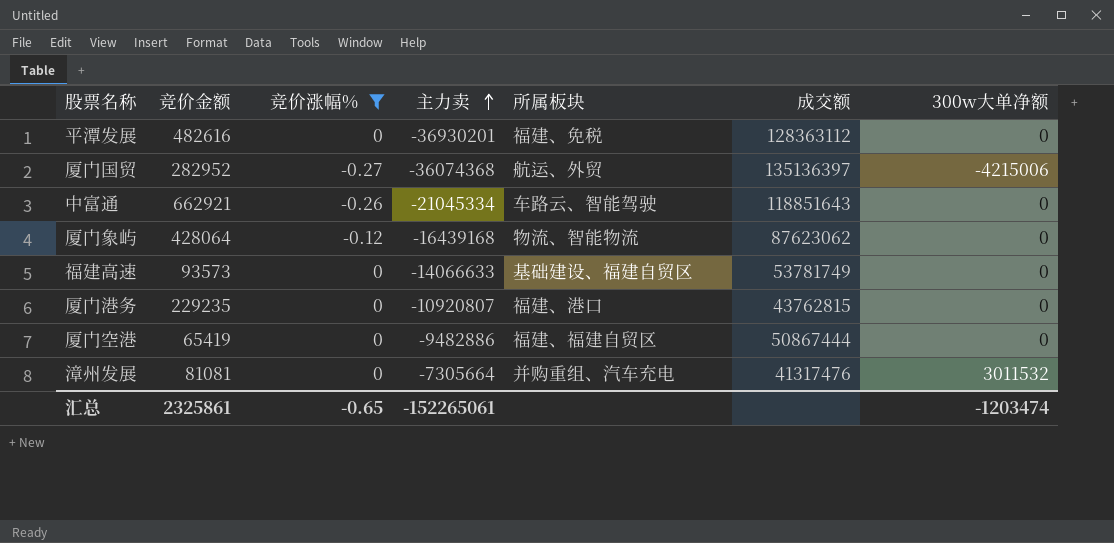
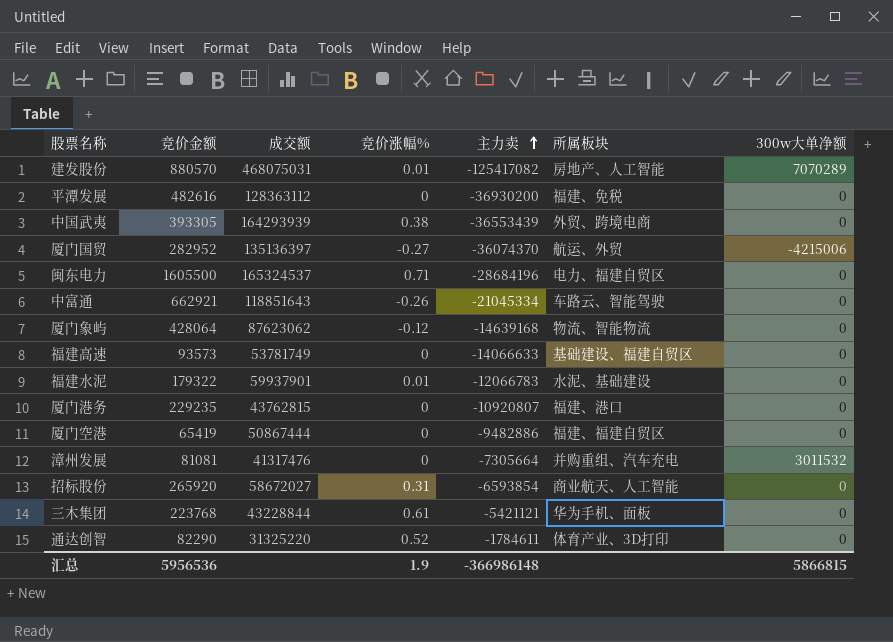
filter: 竞价涨幅% <= 0 -> none
column 成交额 | position: 6 -> 3
平潭发展 | 主力卖: -36930201 -> -36930200
厦门国贸 | 主力卖: -36074368 -> -36074370
厦门象屿 | 主力卖: -16439168 -> -14639168
汇总 | 竞价金额: 2325861 -> 5956536
汇总 | 竞价涨幅%: -0.65 -> 1.9
汇总 | 主力卖: -152265061 -> -366986148
汇总 | 300w大单净额: -1203474 -> 5866815

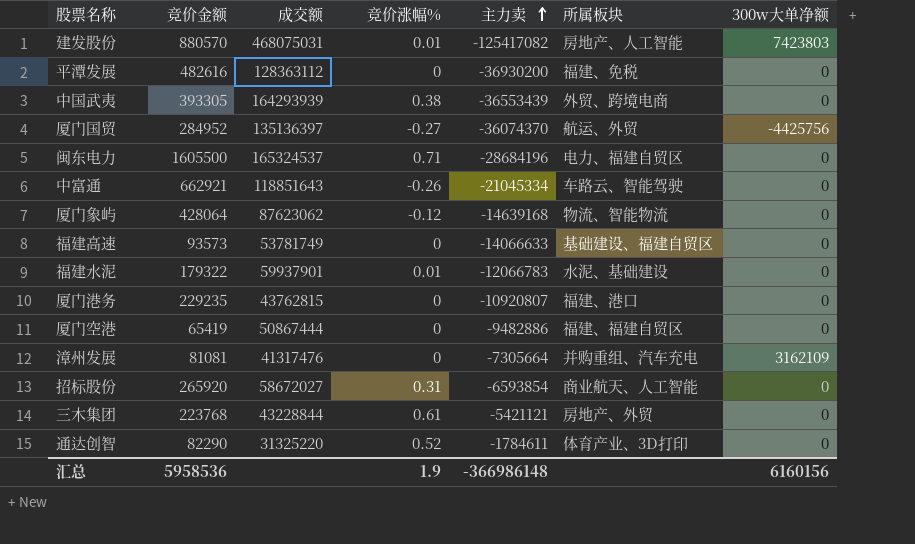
建发股份 | 300w大单净额: 7070289 -> 7423803
厦门国贸 | 竞价金额: 282952 -> 284952
厦门国贸 | 300w大单净额: -4215006 -> -4425756
漳州发展 | 300w大单净额: 3011532 -> 3162109
三木集团 | 所属板块: 华为手机、面板 -> 房地产、外贸
汇总 | 竞价金额: 5956536 -> 5958536
汇总 | 300w大单净额: 5866815 -> 6160156

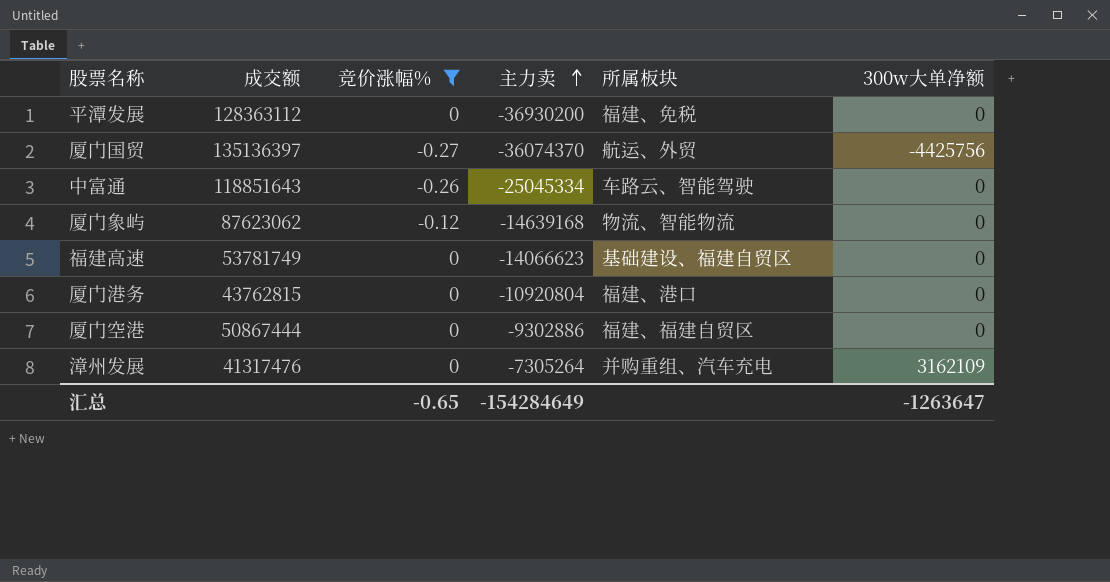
filter: none -> 竞价涨幅% <= 0
column 竞价金额 | position: 2 -> none
中富通 | 主力卖: -21045334 -> -25045334
福建高速 | 主力卖: -14066633 -> -14066623
厦门港务 | 主力卖: -10920807 -> -10920804
厦门空港 | 主力卖: -9482886 -> -9302886
漳州发展 | 主力卖: -7305664 -> -7305264
汇总 | 竞价涨幅%: 1.9 -> -0.65
汇总 | 主力卖: -366986148 -> -154284649
汇总 | 300w大单净额: 6160156 -> -1263647

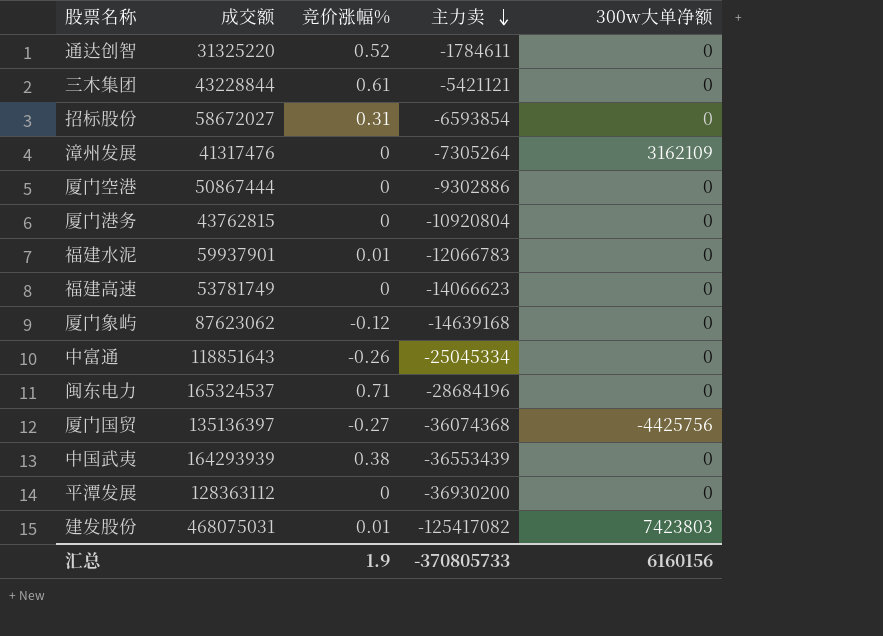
filter: 竞价涨幅% <= 0 -> none
row order: 主力卖 ascending -> 主力卖 descending
column 所属板块 | position: 5 -> none
厦门国贸 | 主力卖: -36074370 -> -36074368
汇总 | 竞价涨幅%: -0.65 -> 1.9
汇总 | 主力卖: -154284649 -> -370805733
汇总 | 300w大单净额: -1263647 -> 6160156

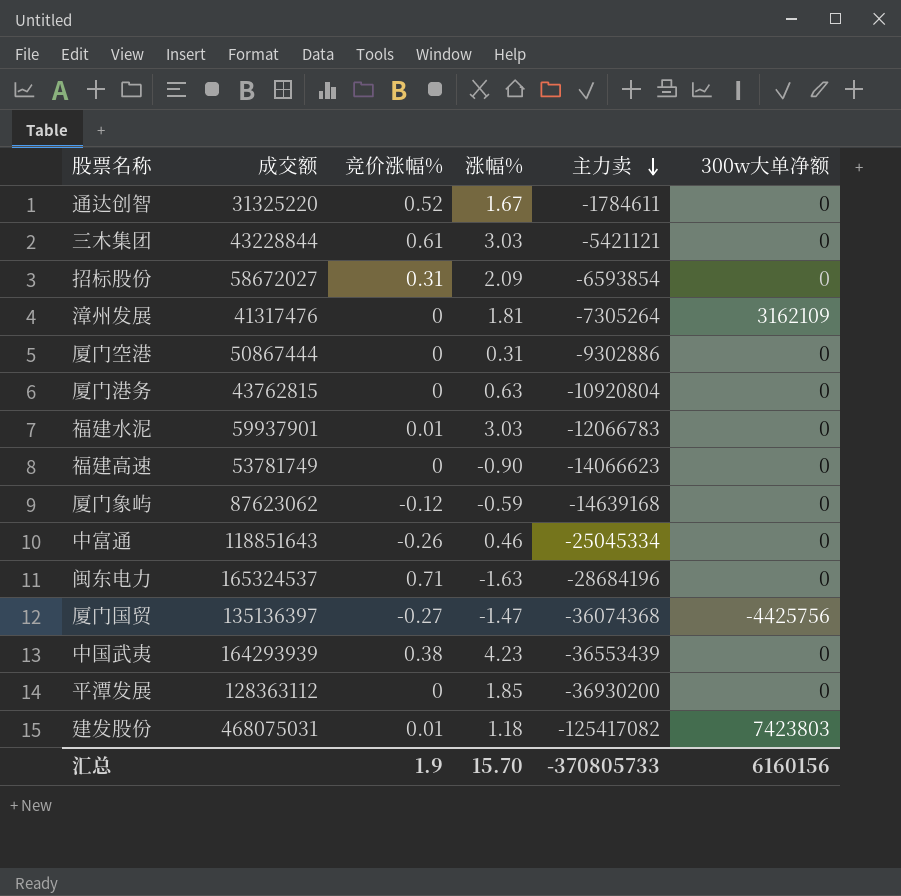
column 涨幅% | position: none -> 4

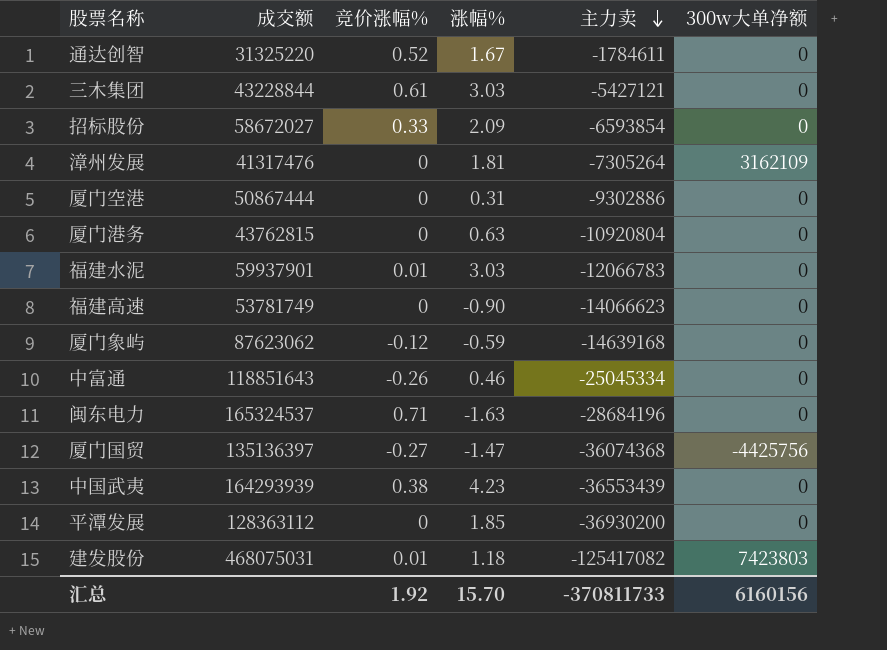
三木集团 | 主力卖: -5421121 -> -5427121
招标股份 | 竞价涨幅%: 0.31 -> 0.33
汇总 | 竞价涨幅%: 1.9 -> 1.92
汇总 | 主力卖: -370805733 -> -370811733

